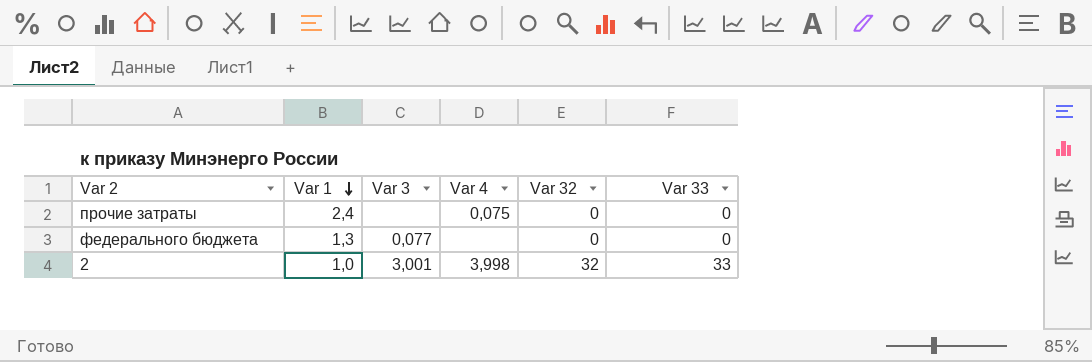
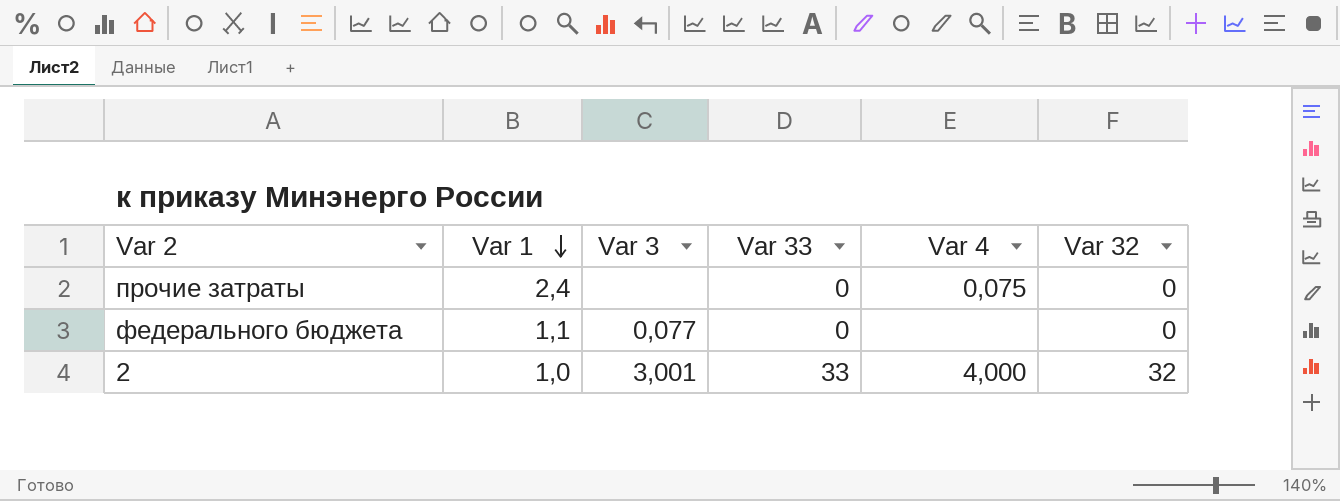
column Var 33 | position: 6 -> 4
федерального бюджета | Var 1: 1,3 -> 1,1
2 | Var 4: 3,998 -> 4,000

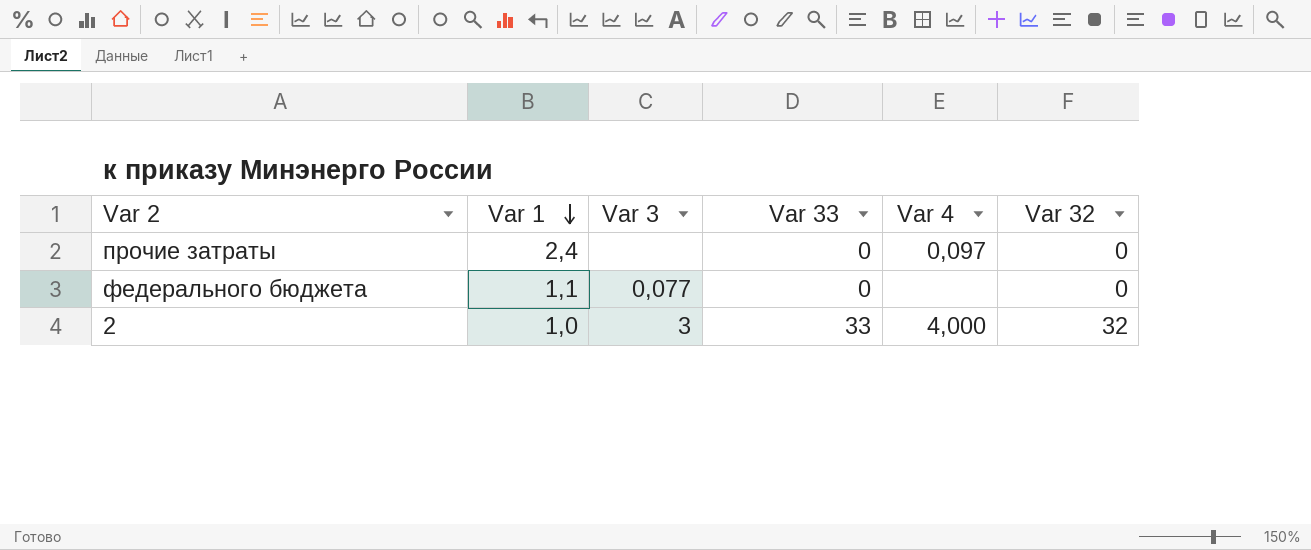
прочие затраты | Var 4: 0,075 -> 0,097
2 | Var 3: 3,001 -> 3

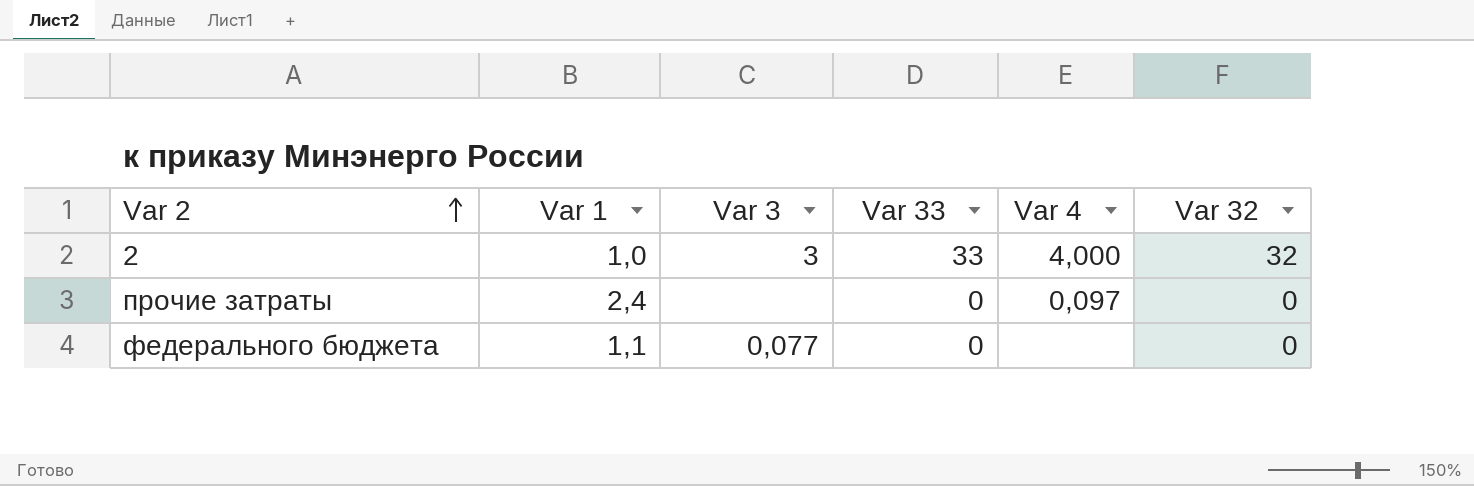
row order: Var 1 descending -> Var 2 ascending

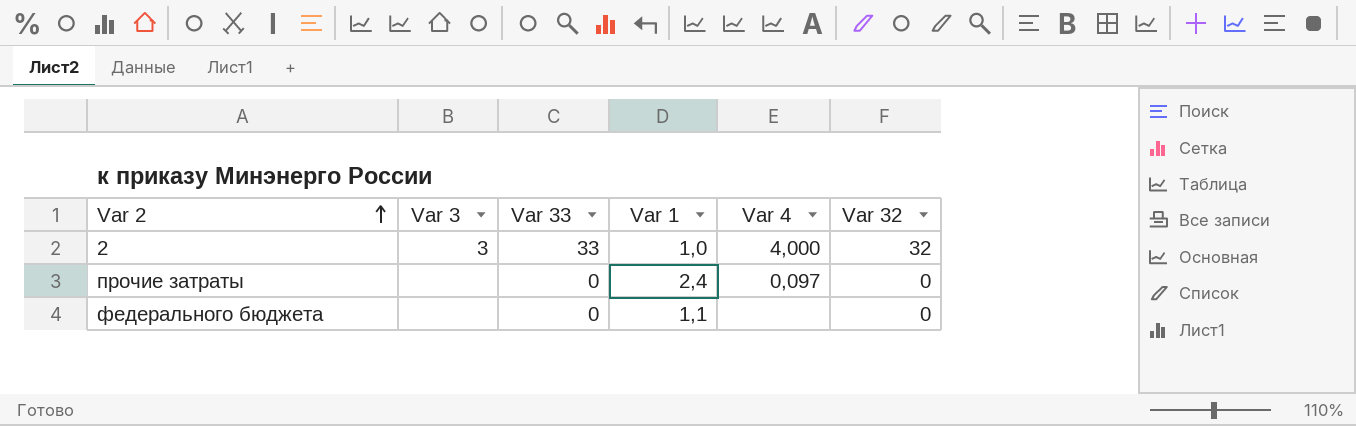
column Var 1 | position: 2 -> 4
федерального бюджета | Var 3: 0,077 -> none

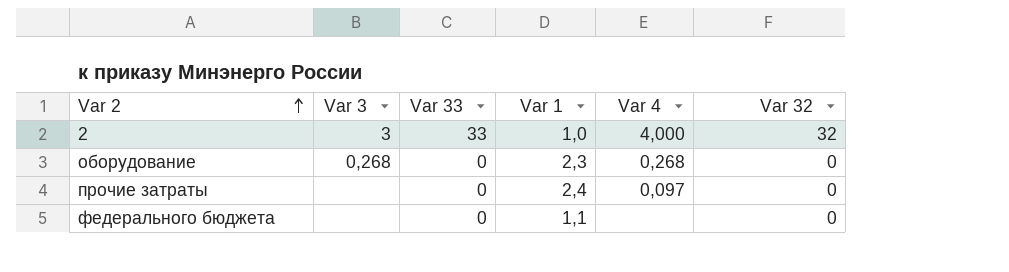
row оборудование: none -> 0,268 | 0 | 2,3 | 0,268 | 0

